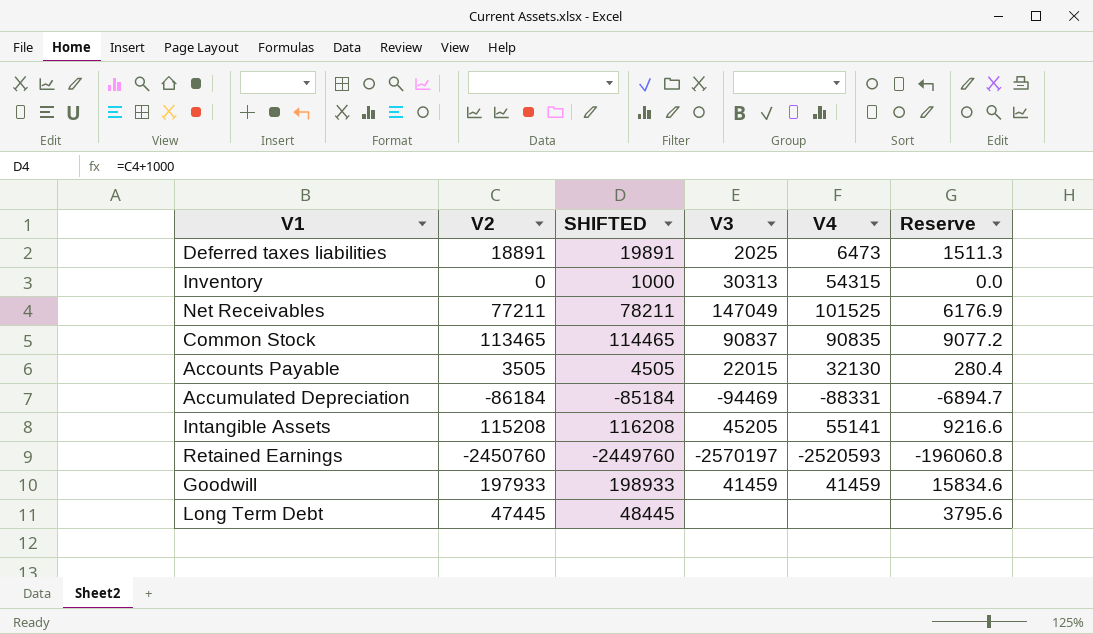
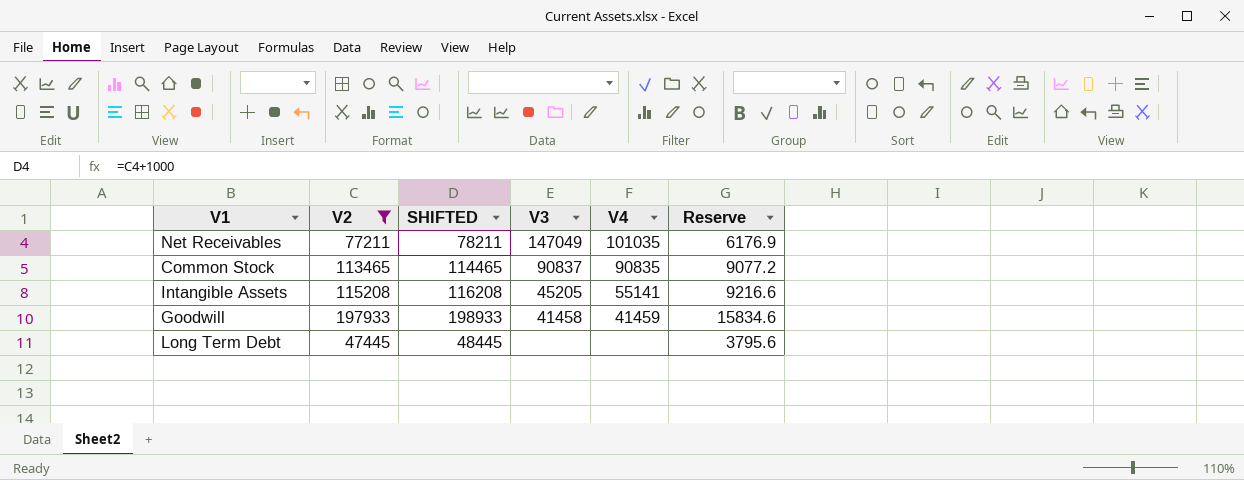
filter: none -> V2 >= 47445
Net Receivables | V4: 101525 -> 101035
Goodwill | V3: 41459 -> 41458

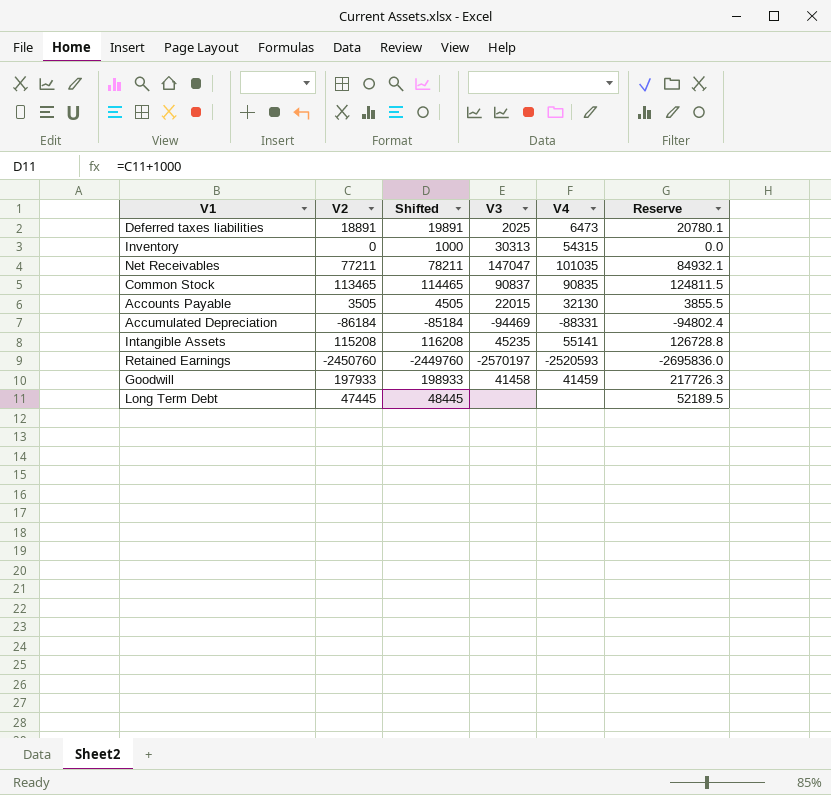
filter: V2 >= 47445 -> none
column name: SHIFTED -> Shifted
column Reserve | formula: [V2] * 0.08 -> [V2] * 1.1
Net Receivables | V3: 147049 -> 147047
Intangible Assets | V3: 45205 -> 45235

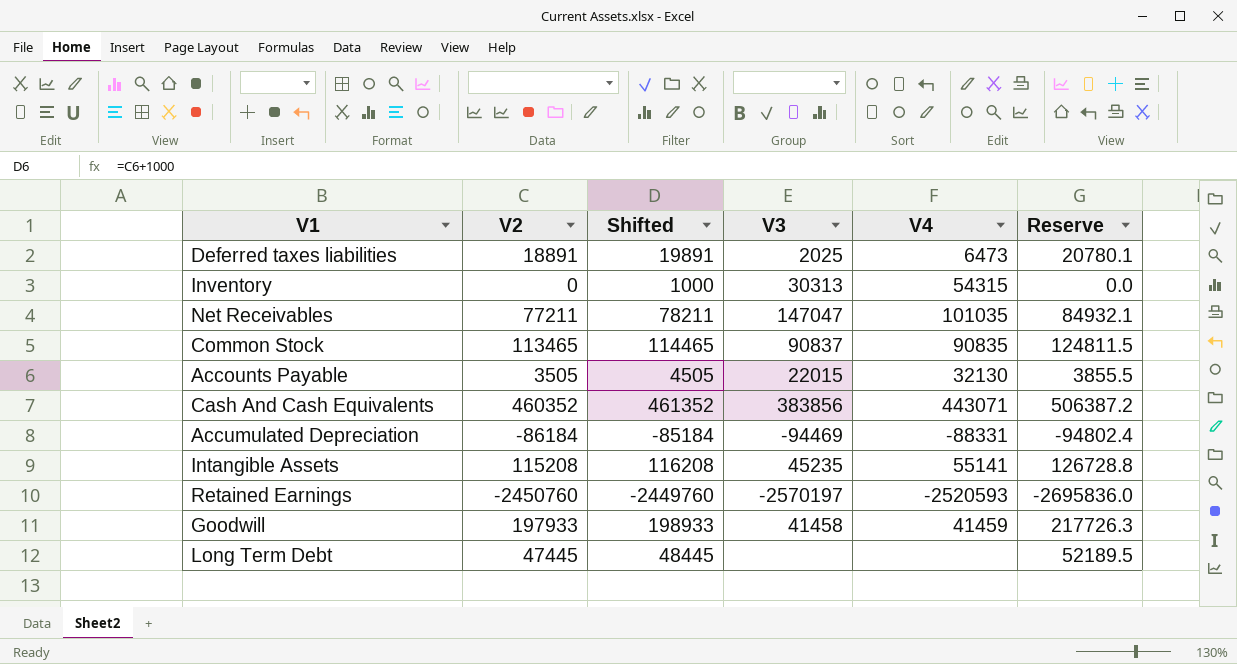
row Cash And Cash Equivalents: none -> 460352 | 461352 | 383856 | 443071 | 506387.2

